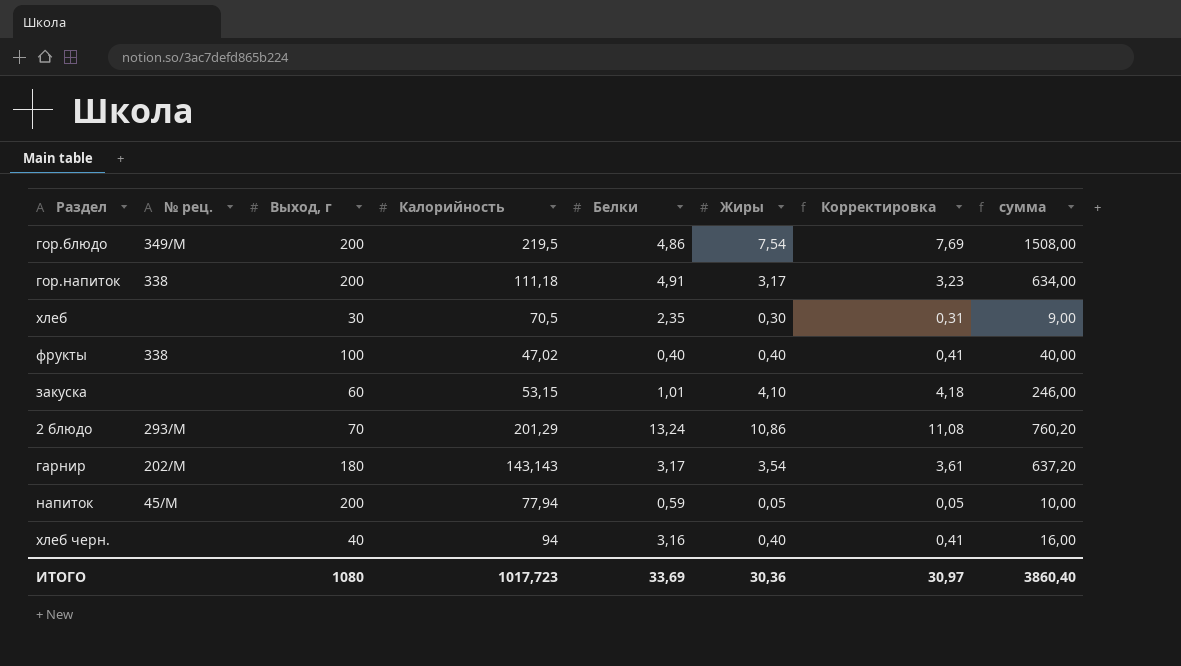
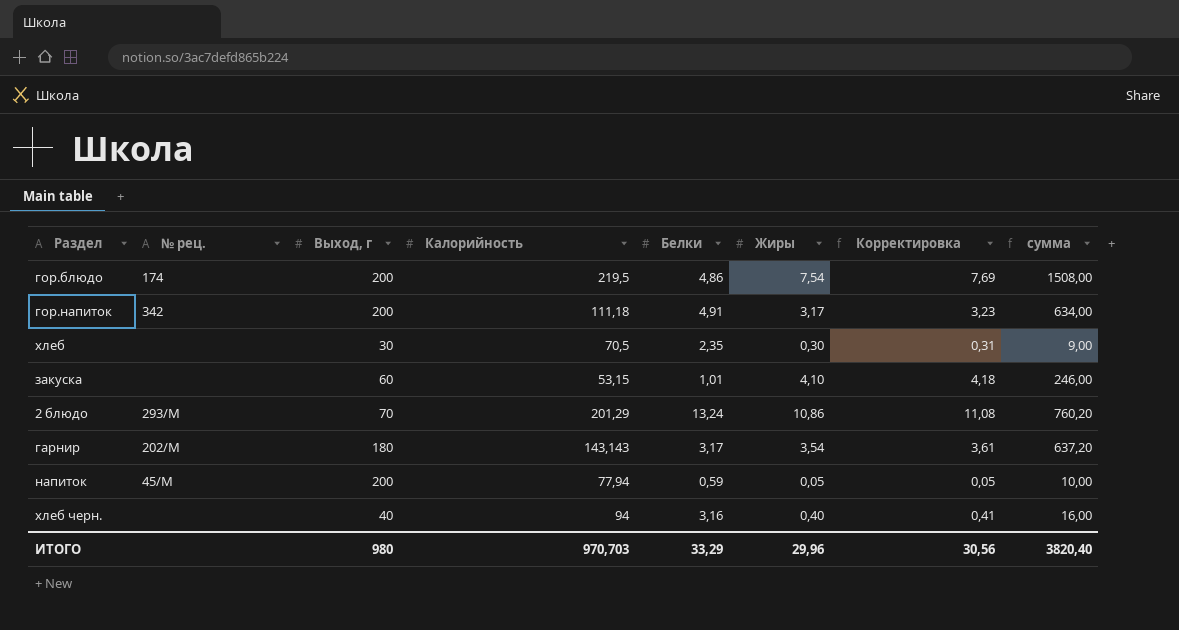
row фрукты: 338 | 100 | 47,02 | 0,40 | 0,40 | 0,41 | 40,00 -> none
гор.блюдо | № рец.: 349/М -> 174
гор.напиток | № рец.: 338 -> 342
ИТОГО | Выход, г: 1080 -> 980
ИТОГО | Калорийность: 1017,723 -> 970,703
ИТОГО | Белки: 33,69 -> 33,29
ИТОГО | Жиры: 30,36 -> 29,96
ИТОГО | Корректировка: 30,97 -> 30,56
ИТОГО | сумма: 3860,40 -> 3820,40

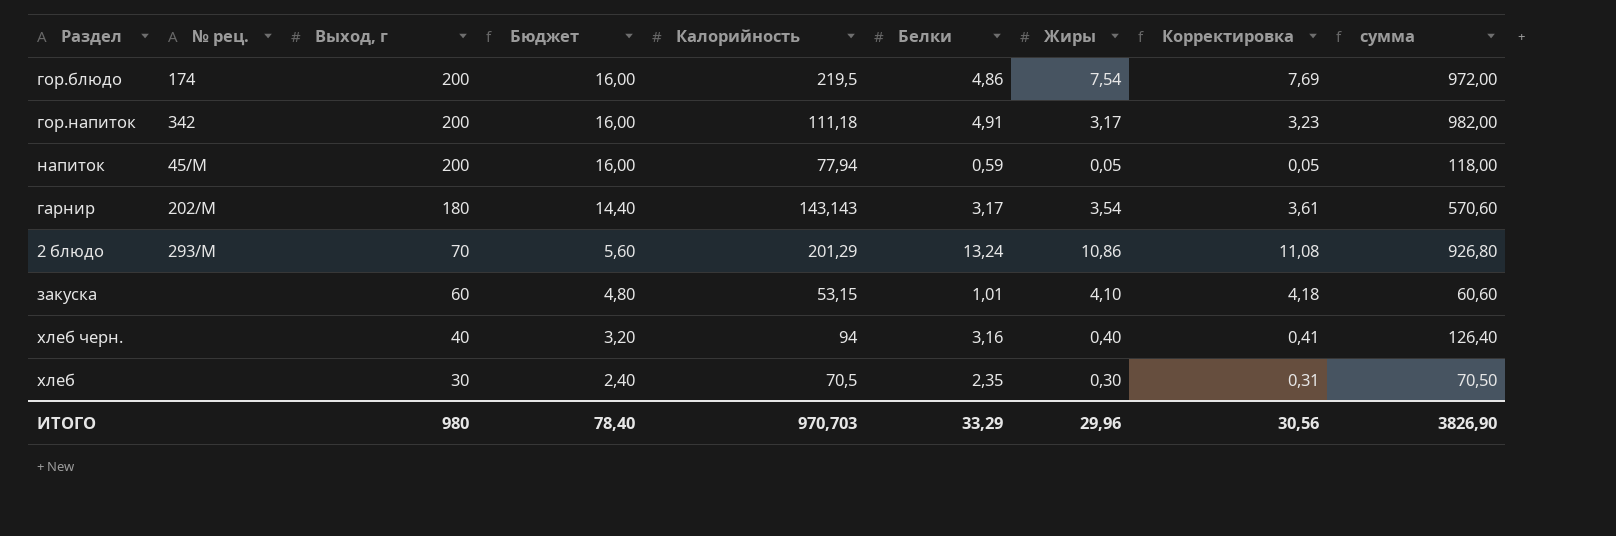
row order: none -> Выход, г descending
column Бюджет | formula: none -> [Выход, г] * 0,08
column сумма | formula: [Выход, г] * [Жиры] -> [Выход, г] * [Белки]
ИТОГО | сумма: 3820,40 -> 3826,90

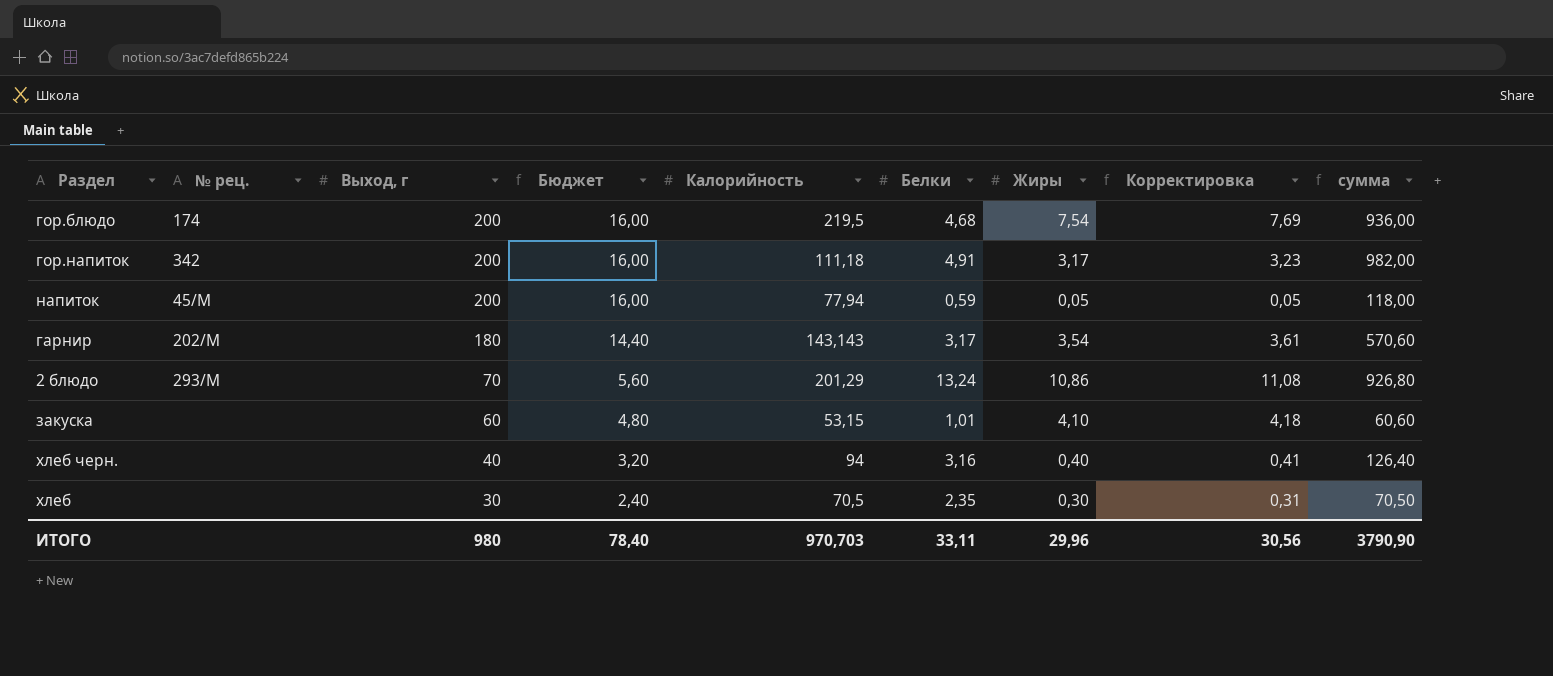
гор.блюдо | Белки: 4,86 -> 4,68
гор.блюдо | сумма: 972,00 -> 936,00
ИТОГО | Белки: 33,29 -> 33,11
ИТОГО | сумма: 3826,90 -> 3790,90

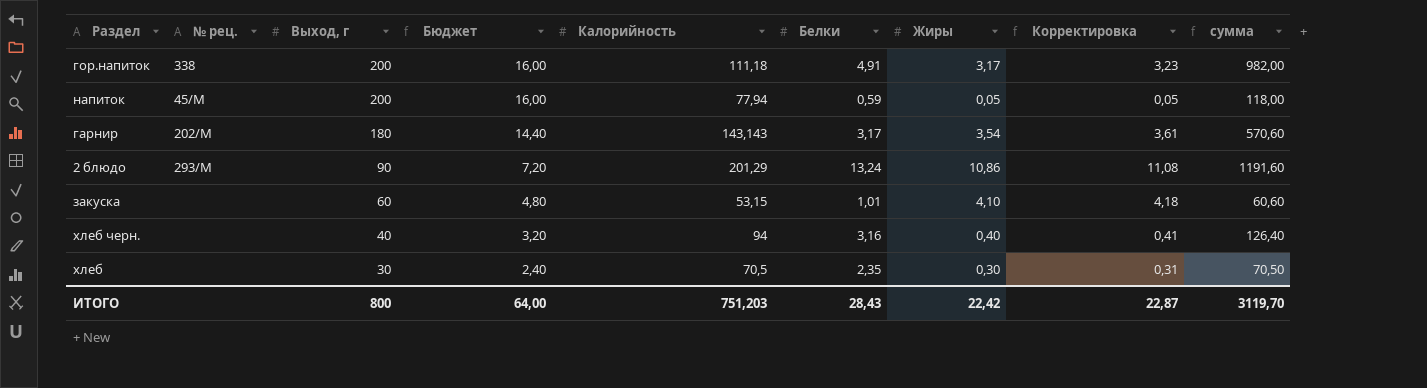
row гор.блюдо: 174 | 200 | 16,00 | 219,5 | 4,68 | 7,54 | 7,69 | 936,00 -> none
гор.напиток | № рец.: 342 -> 338
2 блюдо | Выход, г: 70 -> 90
2 блюдо | Бюджет: 5,60 -> 7,20
2 блюдо | сумма: 926,80 -> 1191,60
ИТОГО | Выход, г: 980 -> 800
ИТОГО | Бюджет: 78,40 -> 64,00
ИТОГО | Калорийность: 970,703 -> 751,203
ИТОГО | Белки: 33,11 -> 28,43
ИТОГО | Жиры: 29,96 -> 22,42
ИТОГО | Корректировка: 30,56 -> 22,87
ИТОГО | сумма: 3790,90 -> 3119,70

